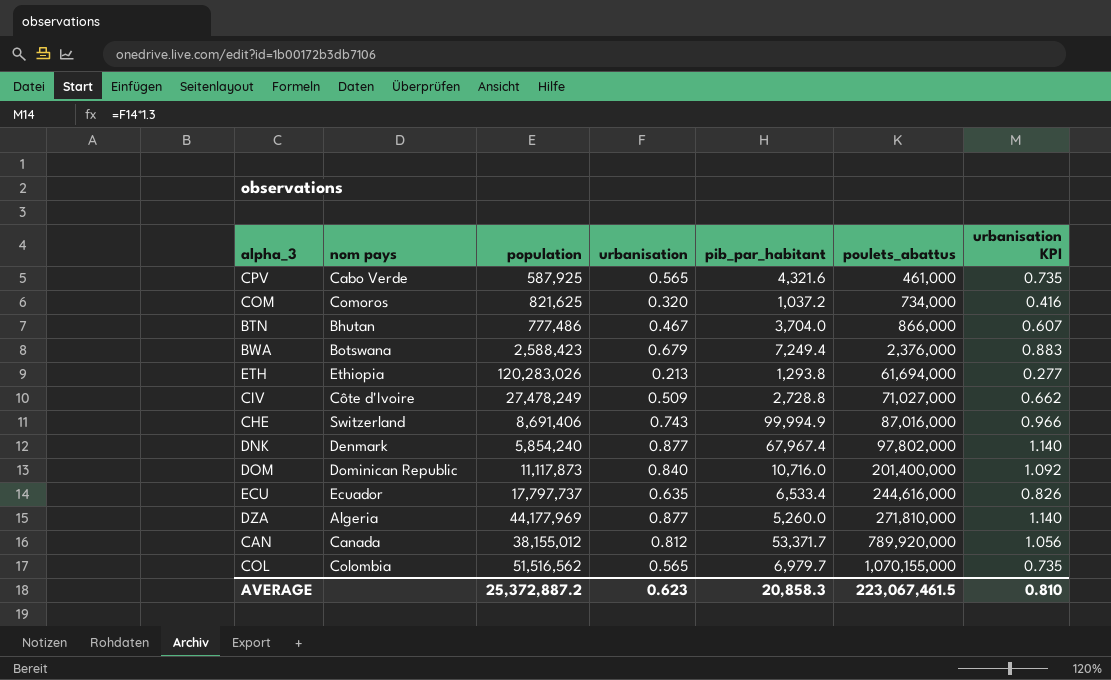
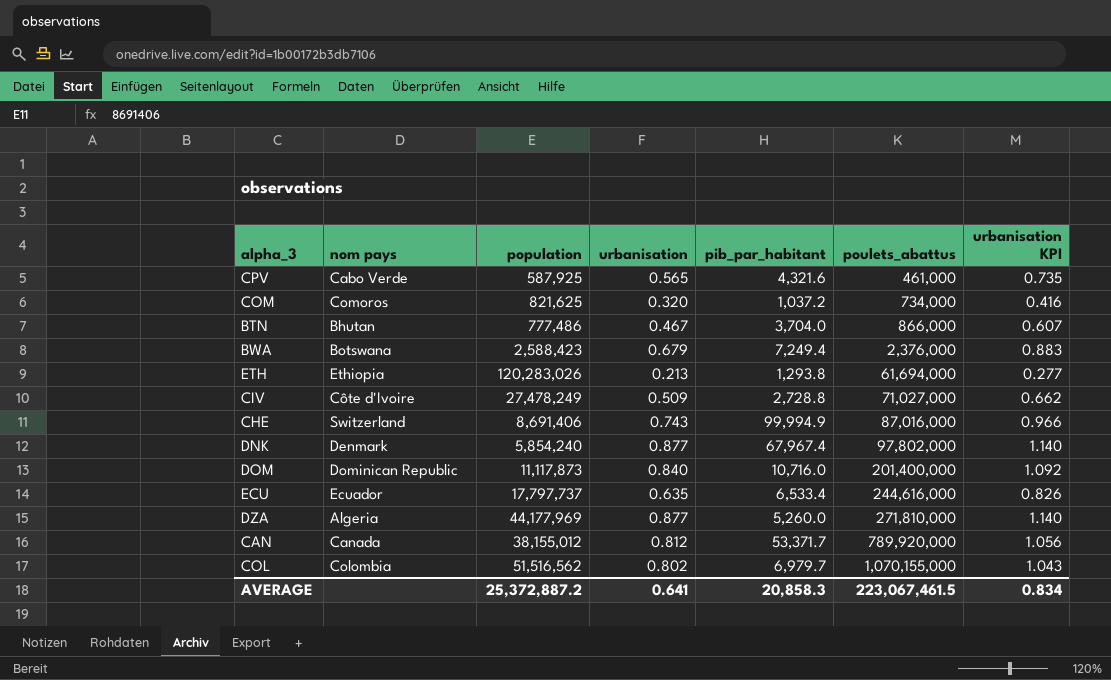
COL | urbanisation: 0.565 -> 0.802
COL | urbanisation KPI: 0.735 -> 1.043
AVERAGE | urbanisation: 0.623 -> 0.641
AVERAGE | urbanisation KPI: 0.810 -> 0.834

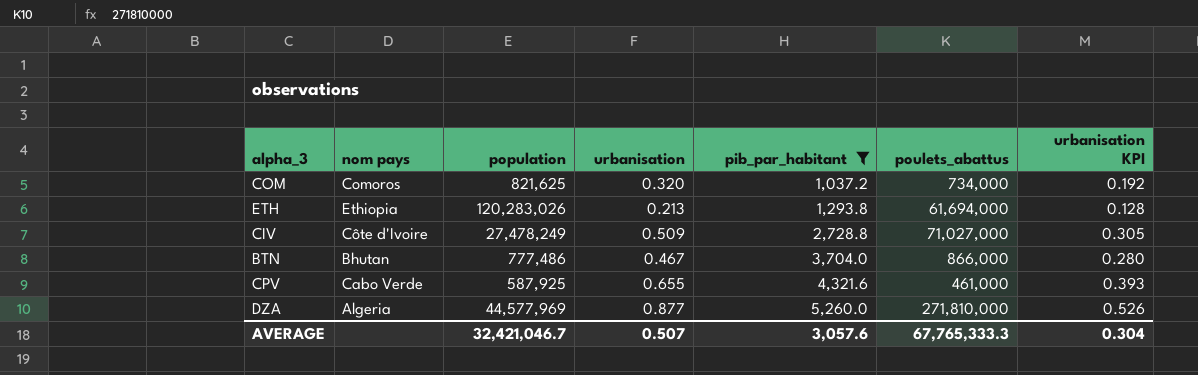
filter: none -> pib_par_habitant <= 5,260.0
row order: poulets_abattus ascending -> pib_par_habitant ascending
column urbanisation KPI | formula: [urbanisation] * 1.3 -> [urbanisation] * 0.6
CPV | urbanisation: 0.565 -> 0.655
DZA | population: 44,177,969 -> 44,577,969
AVERAGE | population: 25,372,887.2 -> 32,421,046.7
AVERAGE | urbanisation: 0.641 -> 0.507
AVERAGE | pib_par_habitant: 20,858.3 -> 3,057.6
AVERAGE | poulets_abattus: 223,067,461.5 -> 67,765,333.3
AVERAGE | urbanisation KPI: 0.834 -> 0.304

